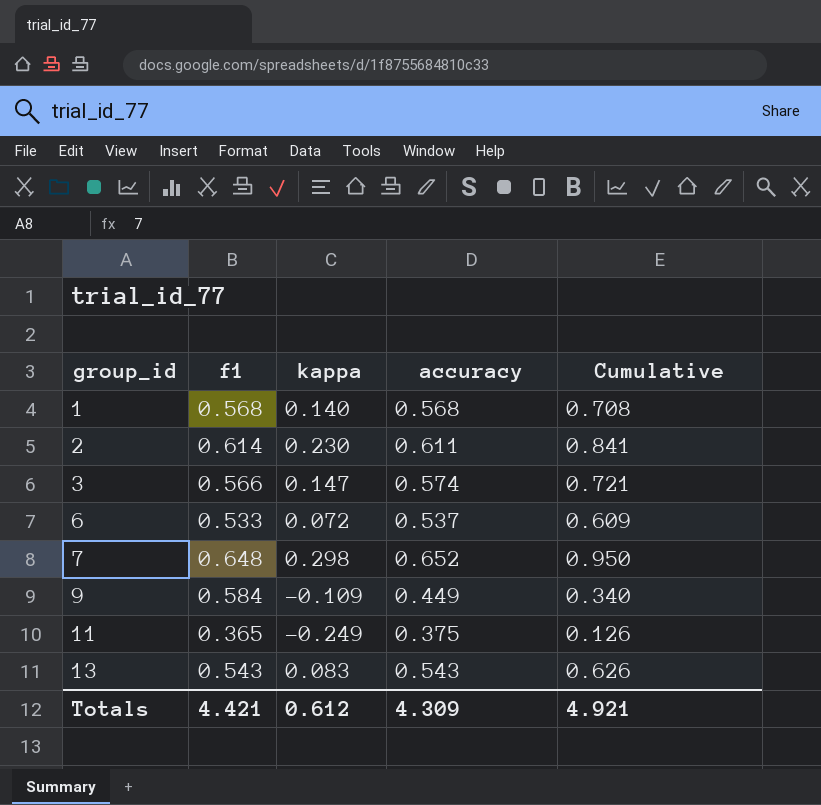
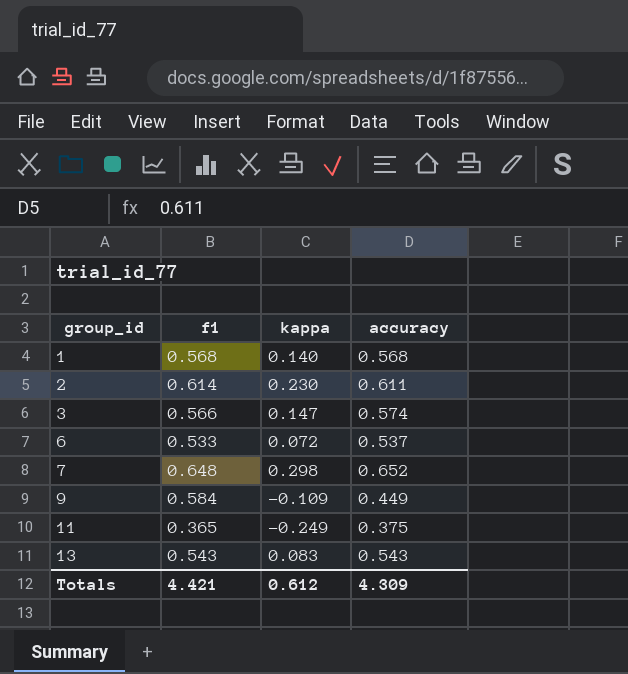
column Cumulative | formula: [kappa] + [accuracy] -> none

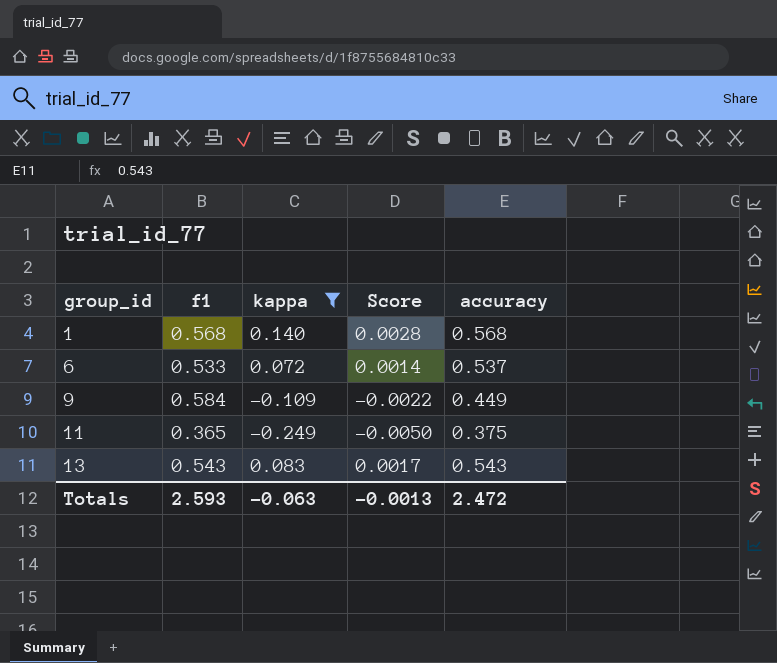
filter: none -> kappa <= 0.140
column Score | formula: none -> [kappa] * 0.02
Totals | f1: 4.421 -> 2.593
Totals | kappa: 0.612 -> -0.063
Totals | accuracy: 4.309 -> 2.472

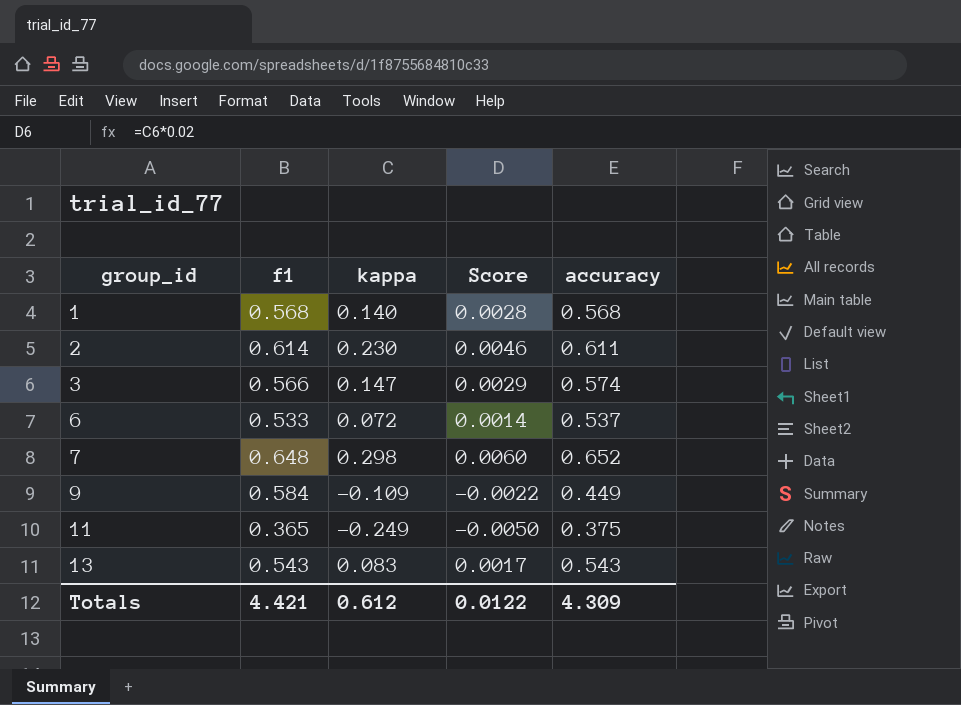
filter: kappa <= 0.140 -> none
Totals | f1: 2.593 -> 4.421
Totals | kappa: -0.063 -> 0.612
Totals | Score: -0.0013 -> 0.0122
Totals | accuracy: 2.472 -> 4.309

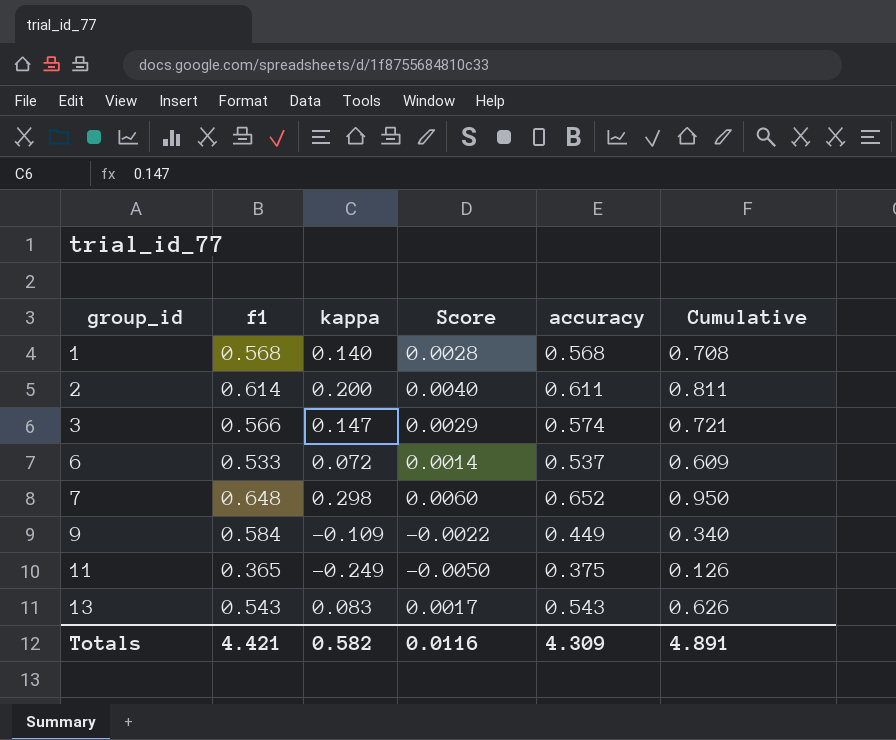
column Cumulative | formula: none -> [kappa] + [accuracy]
2 | kappa: 0.230 -> 0.200
2 | Score: 0.0046 -> 0.0040
Totals | kappa: 0.612 -> 0.582
Totals | Score: 0.0122 -> 0.0116

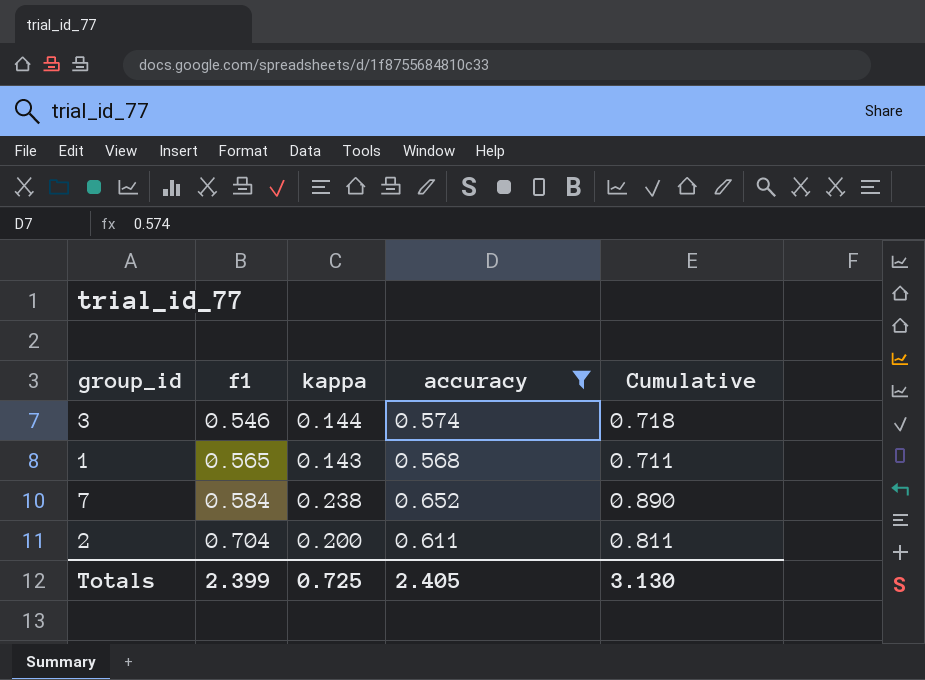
filter: none -> accuracy >= 0.568
row order: group_id ascending -> f1 ascending
column Score | formula: [kappa] * 0.02 -> none
3 | f1: 0.566 -> 0.546
3 | kappa: 0.147 -> 0.144
3 | Cumulative: 0.721 -> 0.718
1 | f1: 0.568 -> 0.565
1 | kappa: 0.140 -> 0.143
1 | Cumulative: 0.708 -> 0.711
7 | f1: 0.648 -> 0.584
7 | kappa: 0.298 -> 0.238
7 | Cumulative: 0.950 -> 0.890
2 | f1: 0.614 -> 0.704
Totals | f1: 4.421 -> 2.399
Totals | kappa: 0.582 -> 0.725
Totals | accuracy: 4.309 -> 2.405
Totals | Cumulative: 4.891 -> 3.130

